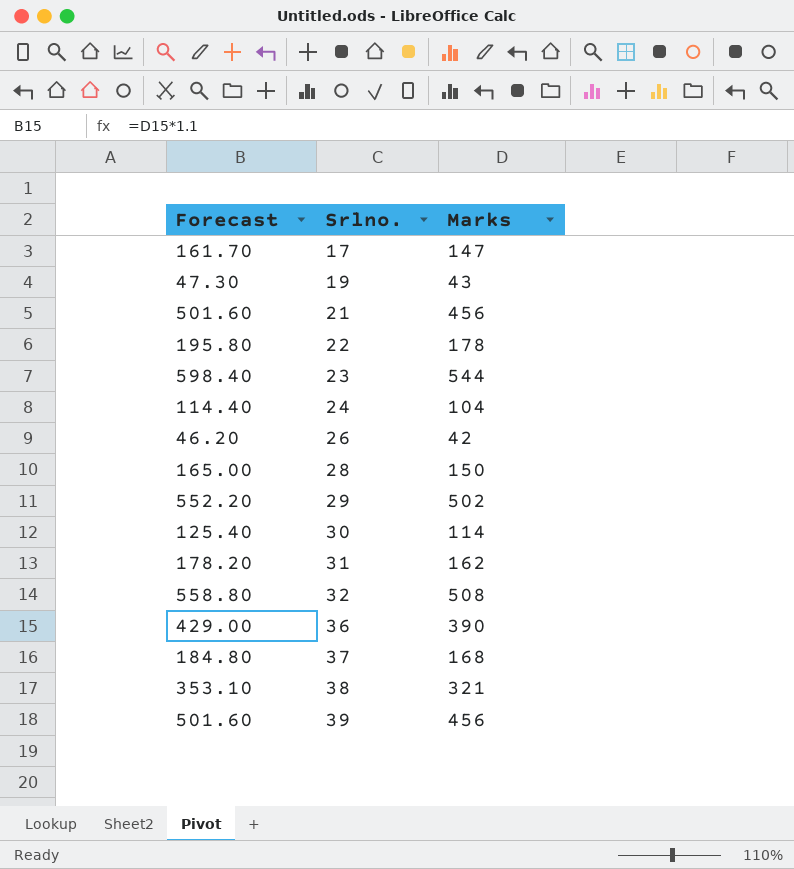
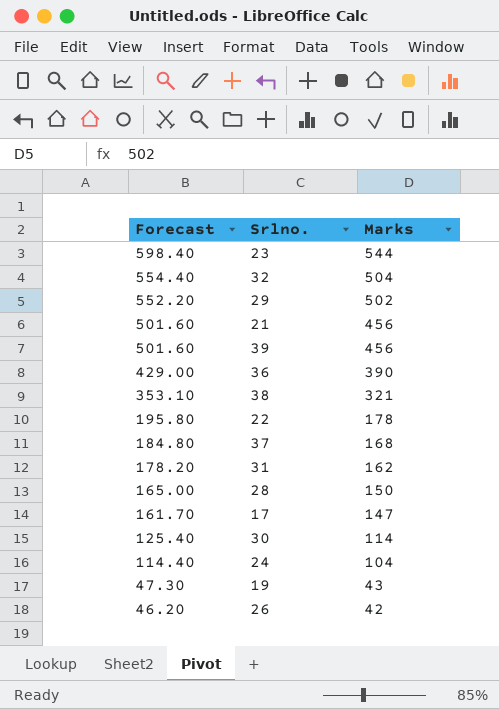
row order: Srlno. ascending -> Forecast descending
32 | Forecast: 558.80 -> 554.40
32 | Marks: 508 -> 504

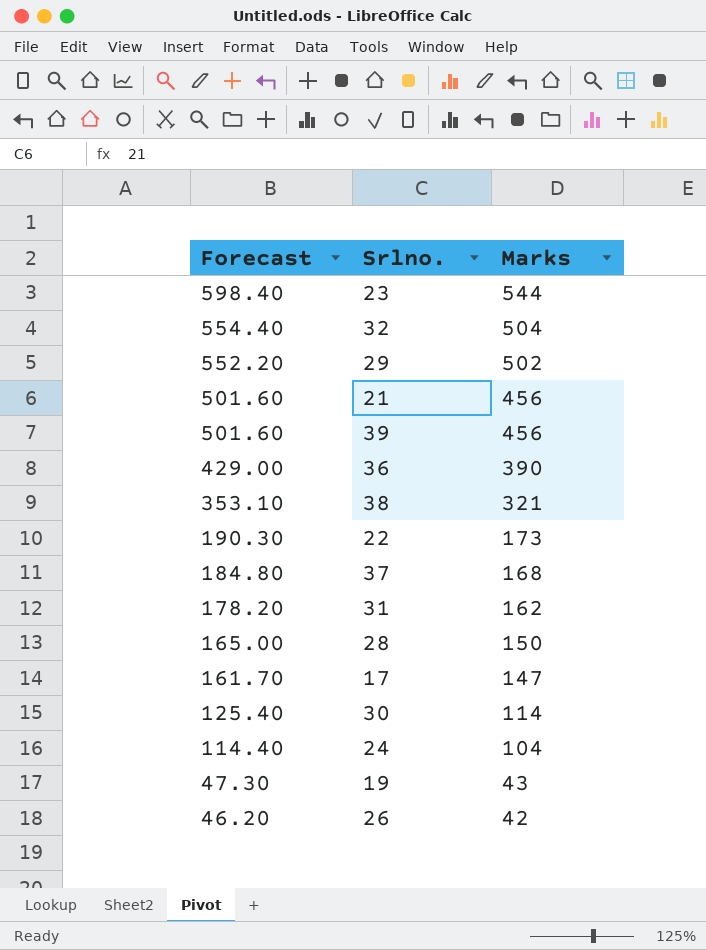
22 | Forecast: 195.80 -> 190.30
22 | Marks: 178 -> 173

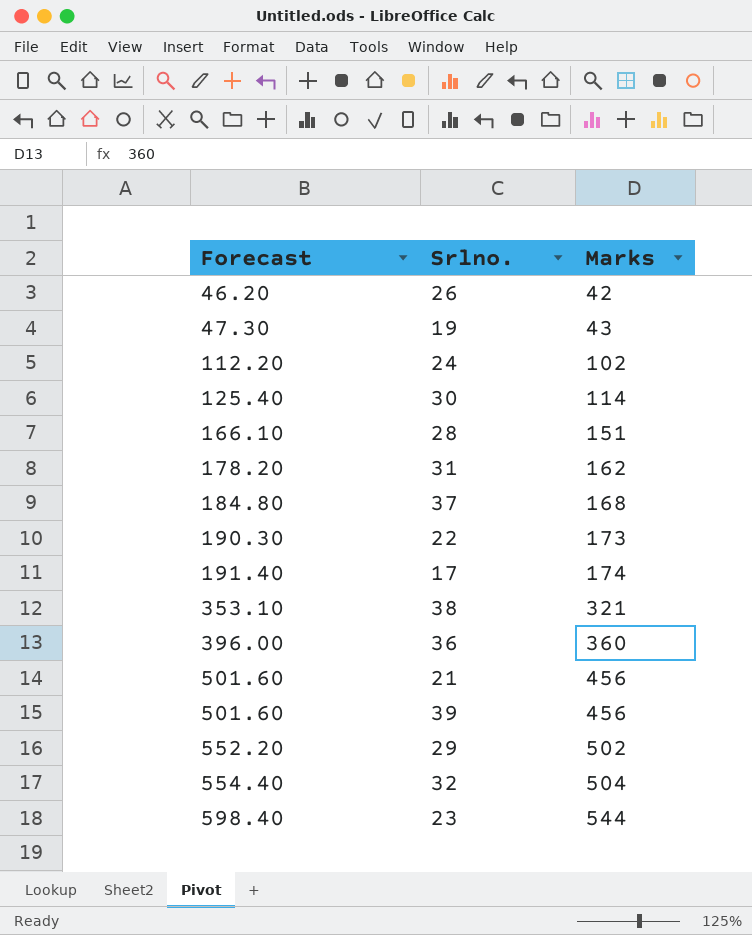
row order: Forecast descending -> Forecast ascending
24 | Forecast: 114.40 -> 112.20
24 | Marks: 104 -> 102
28 | Forecast: 165.00 -> 166.10
28 | Marks: 150 -> 151
17 | Forecast: 161.70 -> 191.40
17 | Marks: 147 -> 174
36 | Forecast: 429.00 -> 396.00
36 | Marks: 390 -> 360

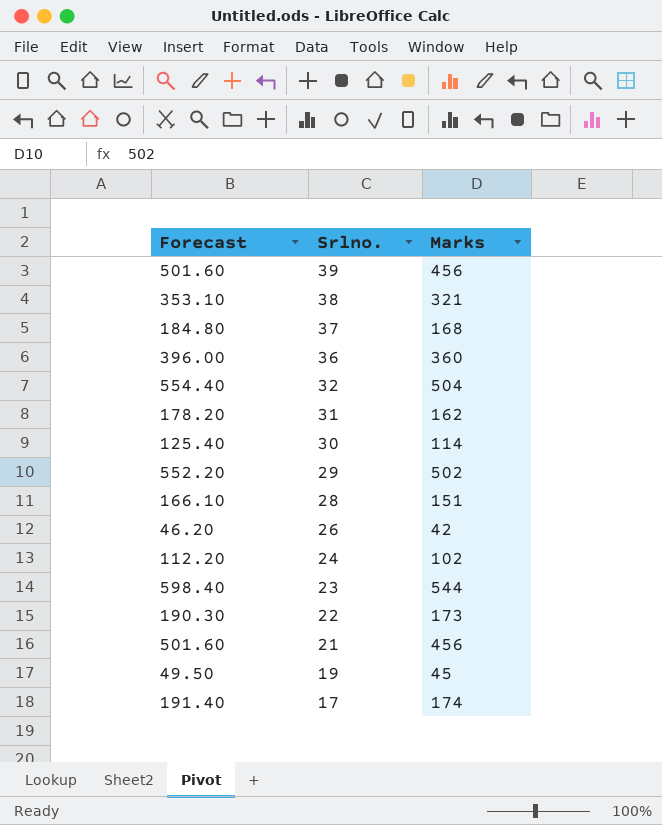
row order: Forecast ascending -> Srlno. descending
19 | Forecast: 47.30 -> 49.50
19 | Marks: 43 -> 45

